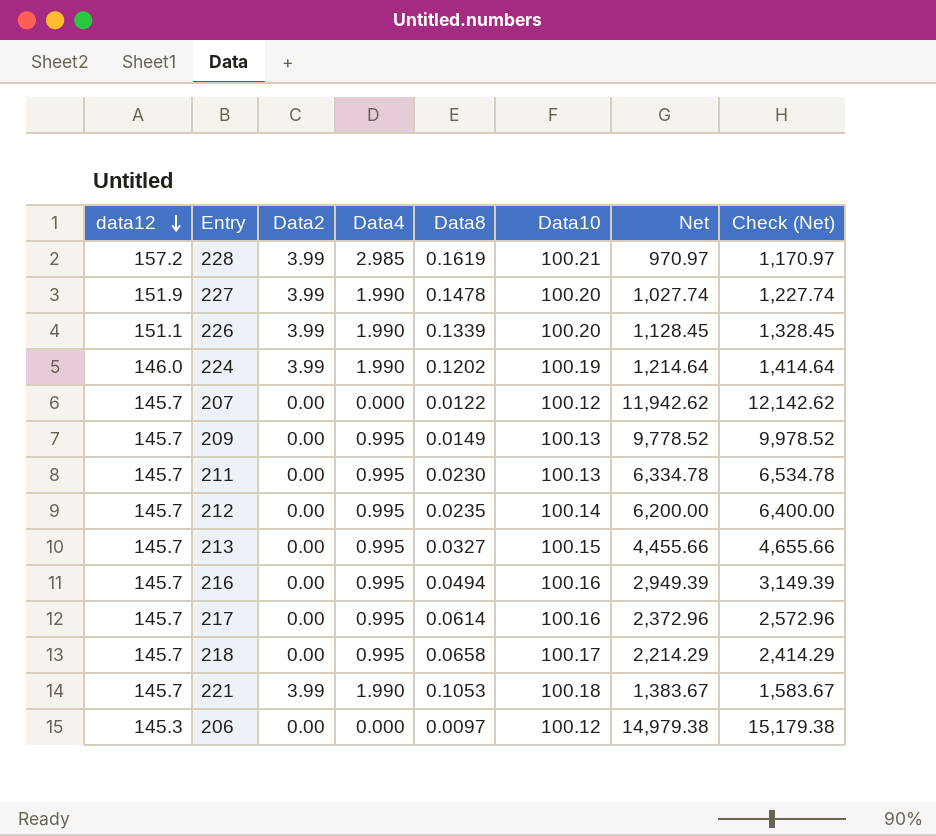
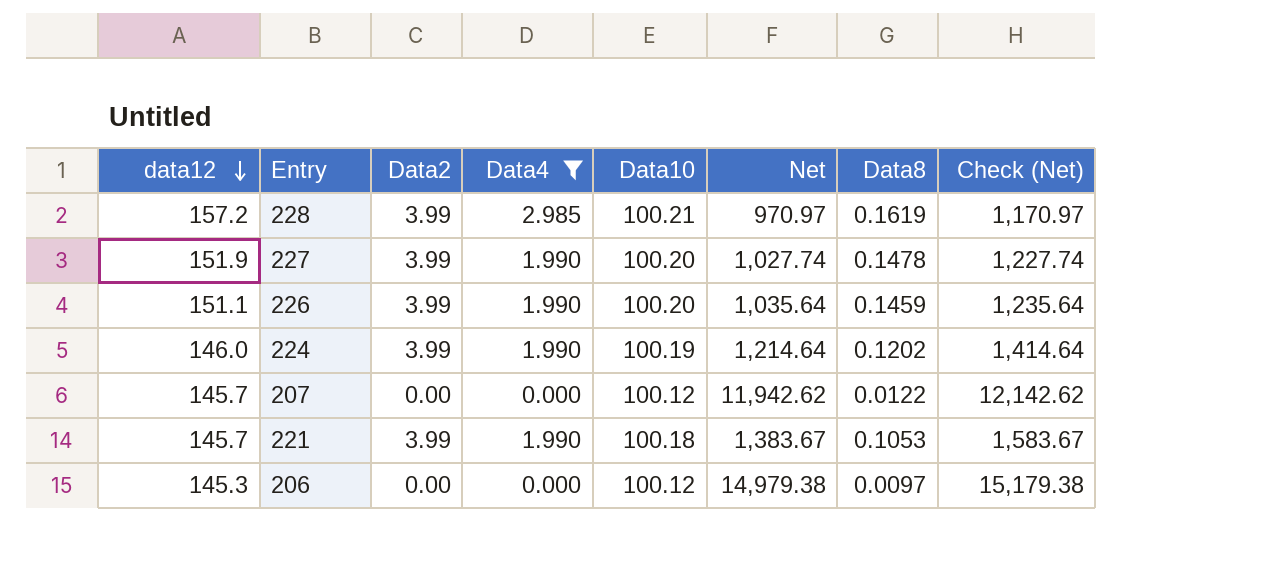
filter: none -> Data4 != 0.995
column Data8 | position: 5 -> 7
226 | Net: 1,128.45 -> 1,035.64
226 | Data8: 0.1339 -> 0.1459
226 | Check (Net): 1,328.45 -> 1,235.64

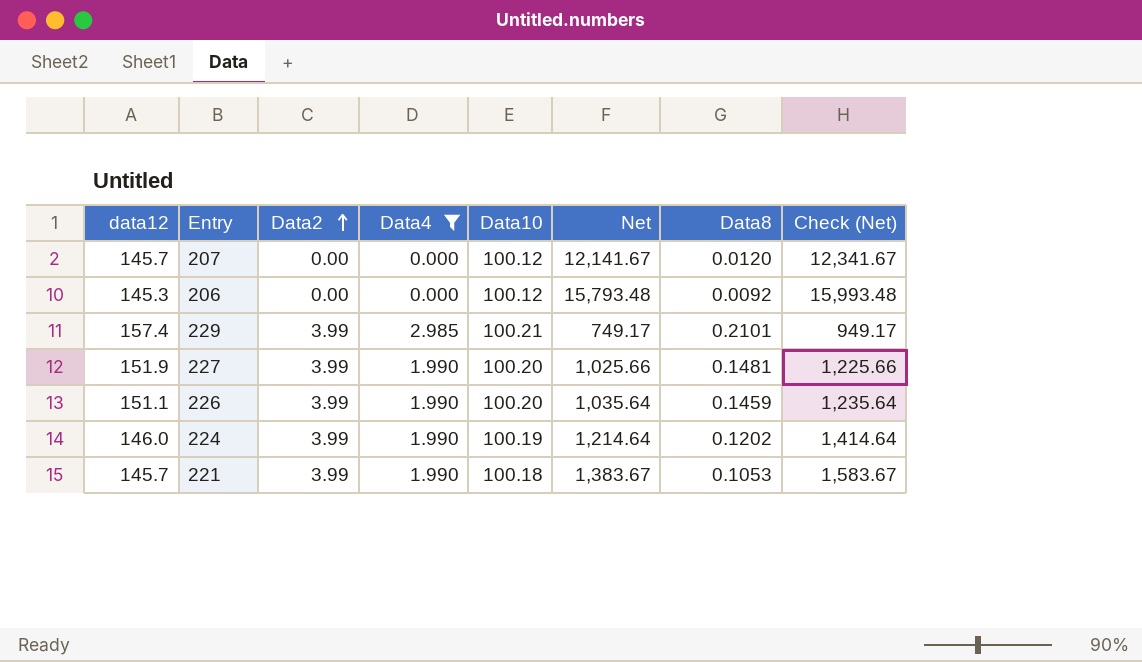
row order: data12 descending -> Data2 ascending
row 228: 157.2 | 3.99 | 2.985 | 100.21 | 970.97 | 0.1619 | 1,170.97 -> none
207 | Net: 11,942.62 -> 12,141.67
207 | Data8: 0.0122 -> 0.0120
207 | Check (Net): 12,142.62 -> 12,341.67
206 | Net: 14,979.38 -> 15,793.48
206 | Data8: 0.0097 -> 0.0092
206 | Check (Net): 15,179.38 -> 15,993.48
row 229: none -> 157.4 | 3.99 | 2.985 | 100.21 | 749.17 | 0.2101 | 949.17
227 | Net: 1,027.74 -> 1,025.66
227 | Data8: 0.1478 -> 0.1481
227 | Check (Net): 1,227.74 -> 1,225.66

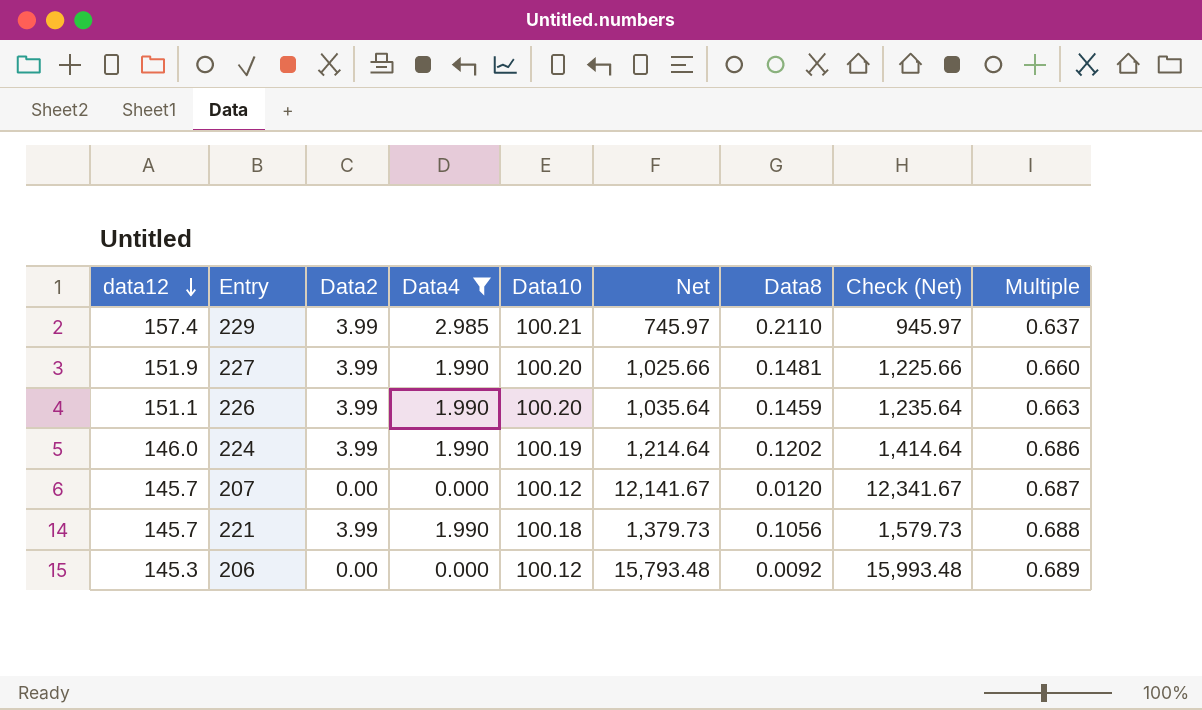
row order: Data2 ascending -> data12 descending
column Multiple | formula: none -> [Data10] / [data12]
229 | Net: 749.17 -> 745.97
229 | Data8: 0.2101 -> 0.2110
229 | Check (Net): 949.17 -> 945.97
221 | Net: 1,383.67 -> 1,379.73
221 | Data8: 0.1053 -> 0.1056
221 | Check (Net): 1,583.67 -> 1,579.73

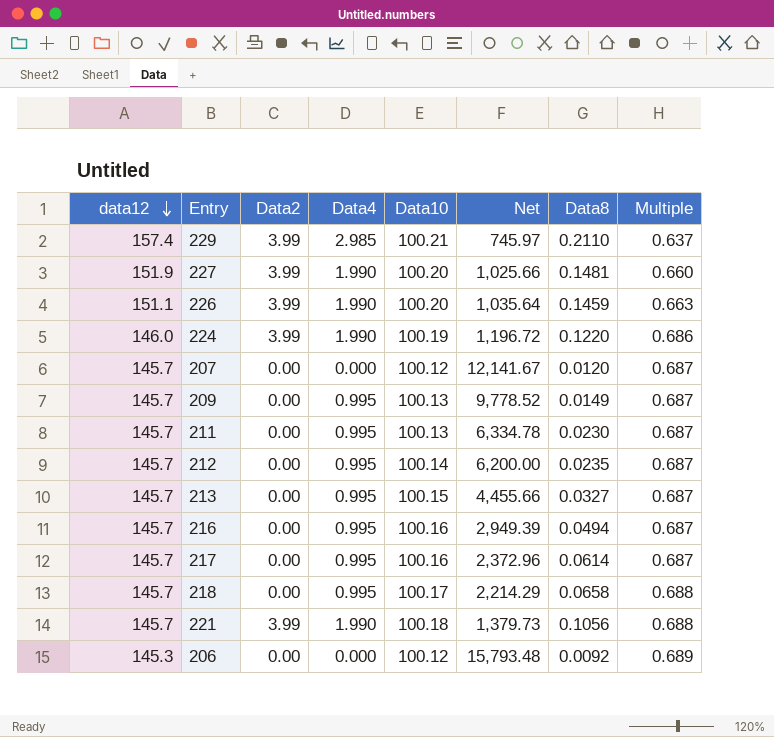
filter: Data4 != 0.995 -> none
column Check (Net) | formula: [Net] + 200 -> none
224 | Net: 1,214.64 -> 1,196.72
224 | Data8: 0.1202 -> 0.1220

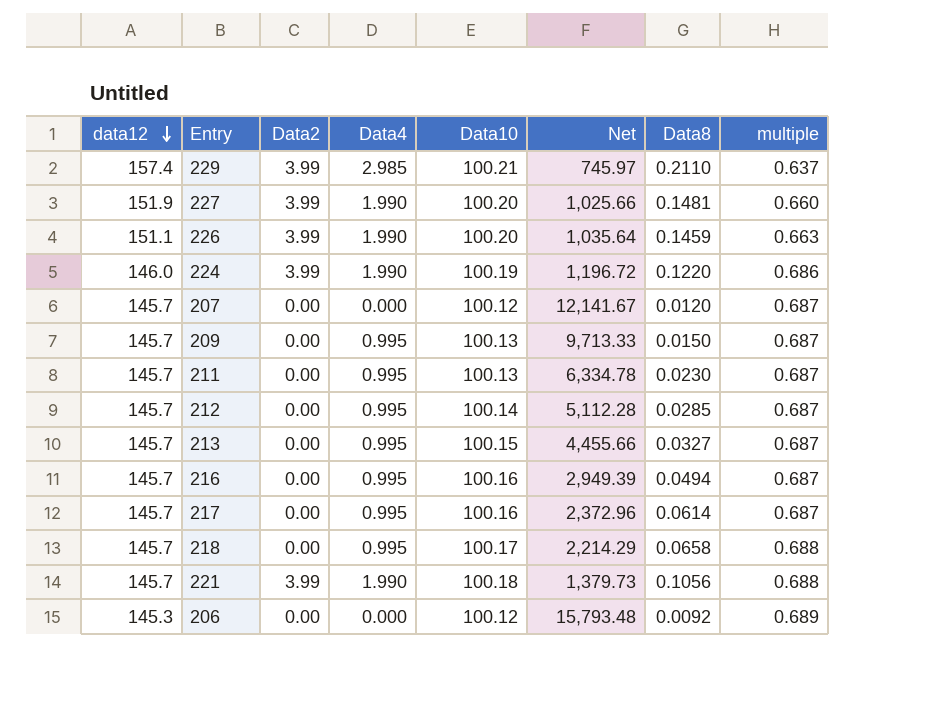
column name: Multiple -> multiple
209 | Net: 9,778.52 -> 9,713.33
209 | Data8: 0.0149 -> 0.0150
212 | Net: 6,200.00 -> 5,112.28
212 | Data8: 0.0235 -> 0.0285

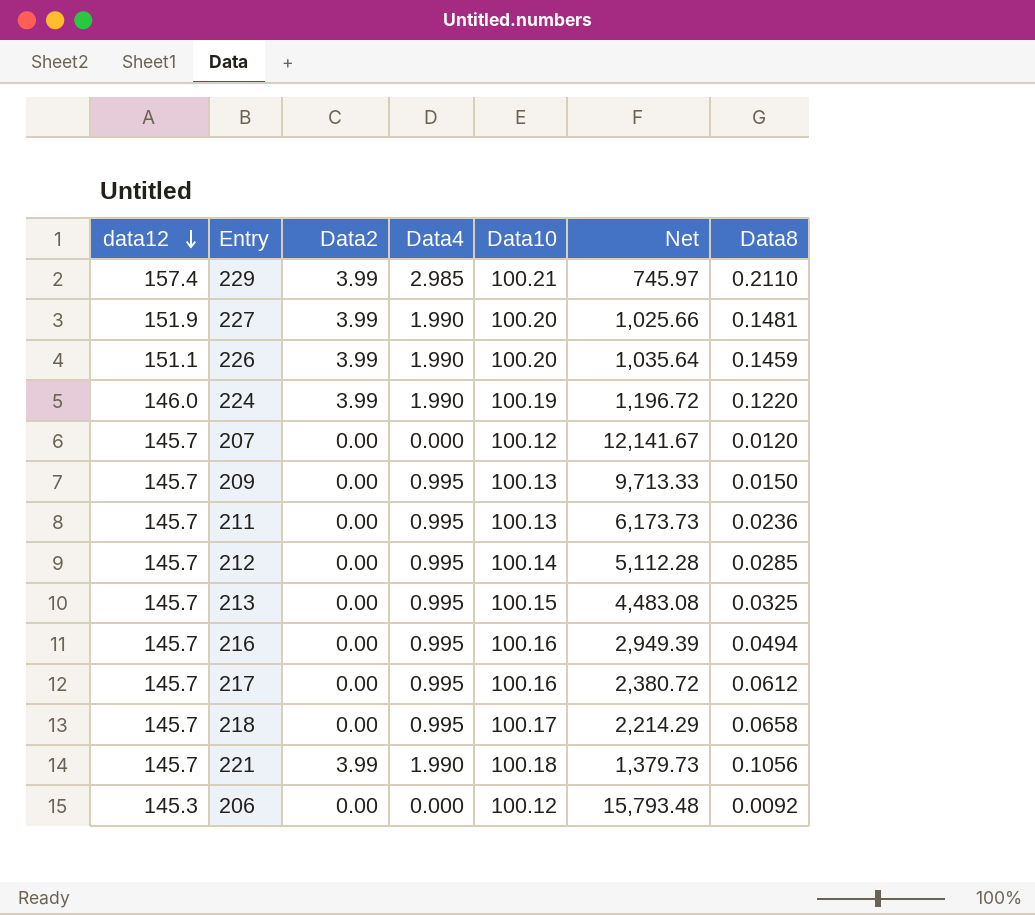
column multiple | formula: [Data10] / [data12] -> none
211 | Net: 6,334.78 -> 6,173.73
211 | Data8: 0.0230 -> 0.0236
213 | Net: 4,455.66 -> 4,483.08
213 | Data8: 0.0327 -> 0.0325
217 | Net: 2,372.96 -> 2,380.72
217 | Data8: 0.0614 -> 0.0612

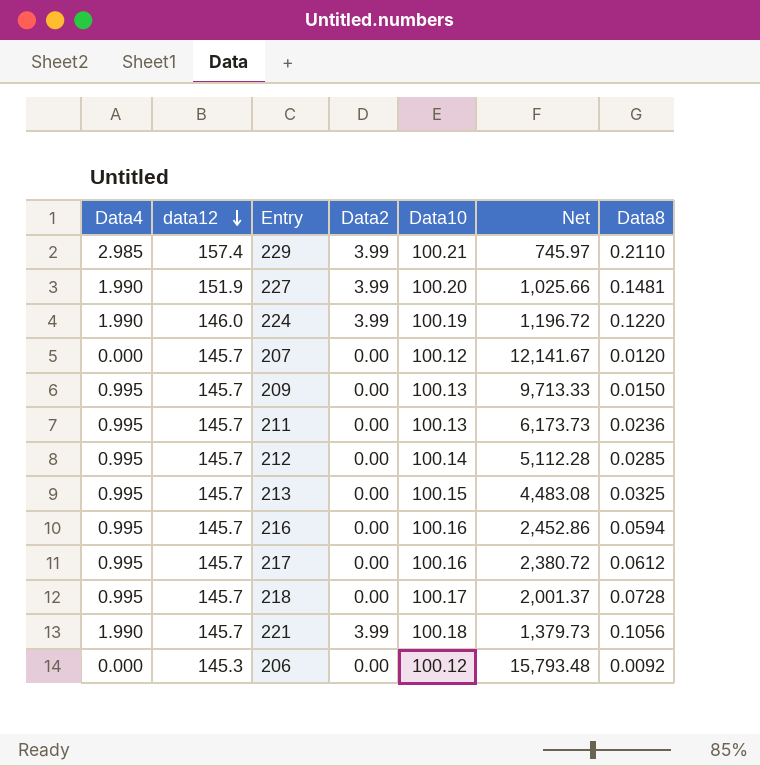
column Data4 | position: 4 -> 1
row 226: 151.1 | 3.99 | 1.990 | 100.20 | 1,035.64 | 0.1459 -> none
216 | Net: 2,949.39 -> 2,452.86
216 | Data8: 0.0494 -> 0.0594
218 | Net: 2,214.29 -> 2,001.37
218 | Data8: 0.0658 -> 0.0728

